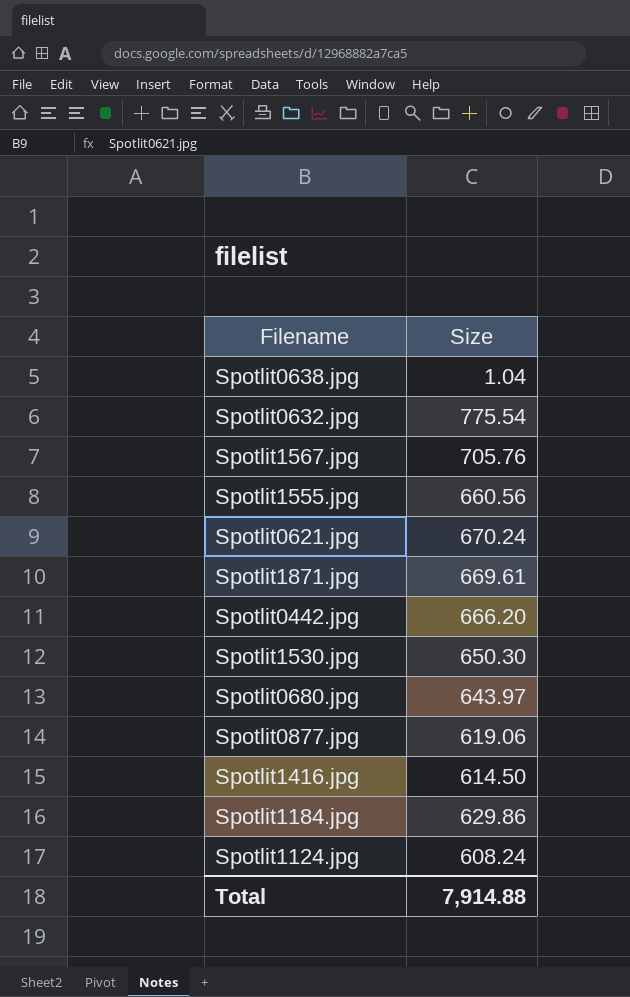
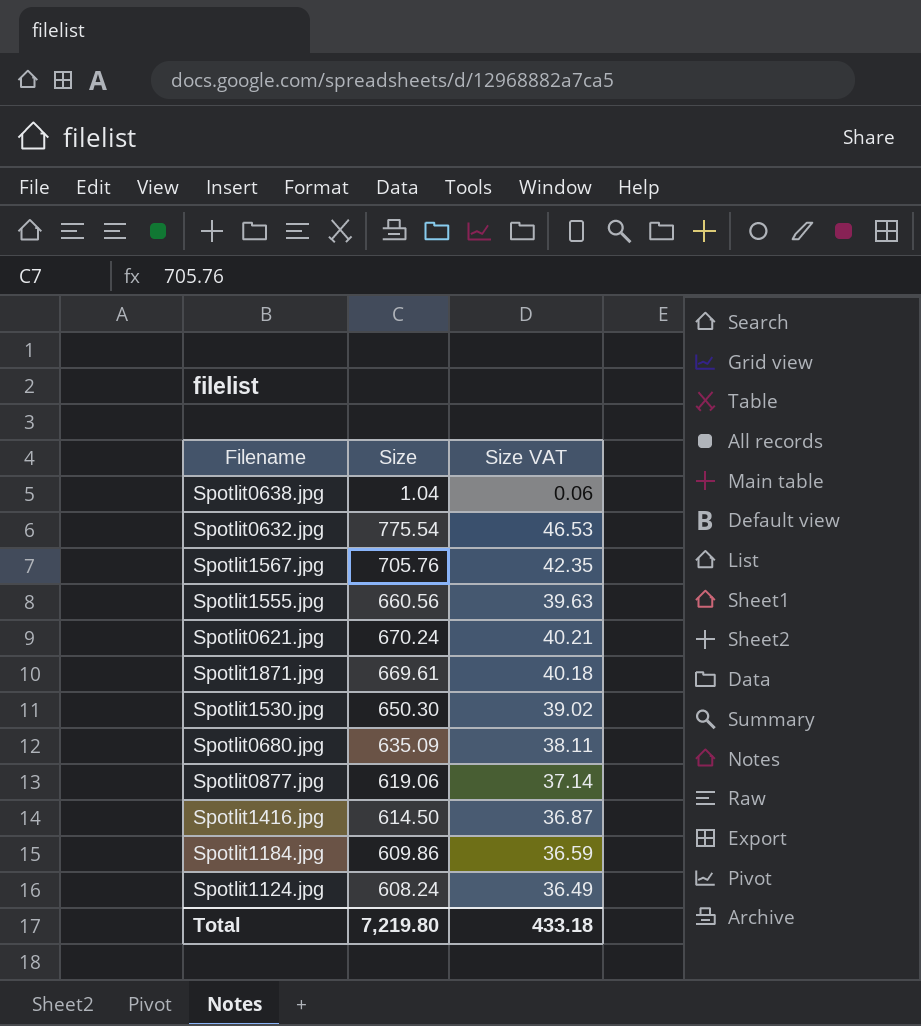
column Size VAT | formula: none -> [Size] * 0.06
row Spotlit0442.jpg: 666.20 -> none
Spotlit0680.jpg | Size: 643.97 -> 635.09
Spotlit1184.jpg | Size: 629.86 -> 609.86
Total | Size: 7,914.88 -> 7,219.80

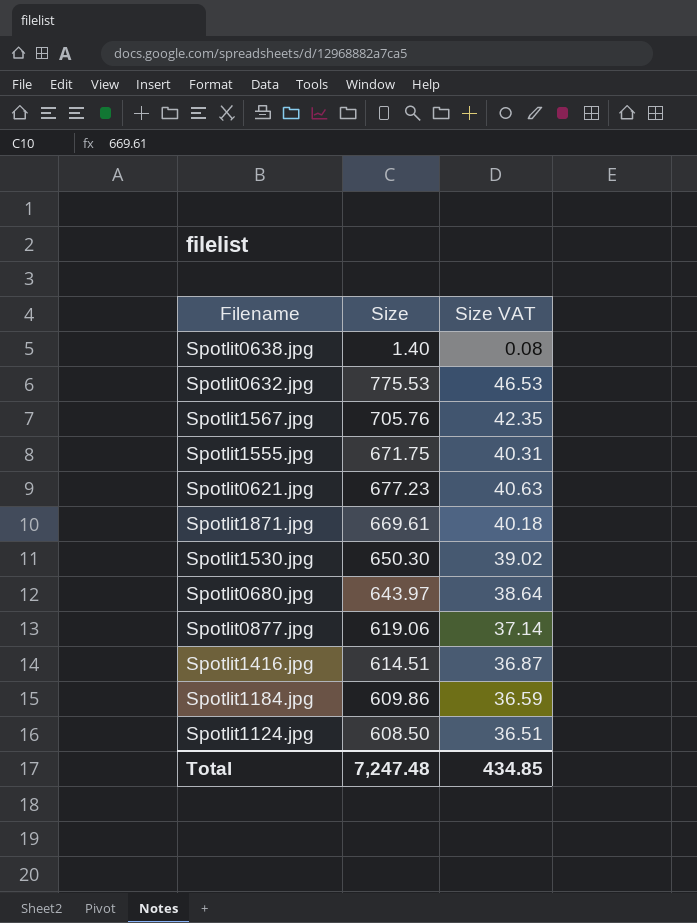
Spotlit0638.jpg | Size: 1.04 -> 1.40
Spotlit0638.jpg | Size VAT: 0.06 -> 0.08
Spotlit0632.jpg | Size: 775.54 -> 775.53
Spotlit1555.jpg | Size: 660.56 -> 671.75
Spotlit1555.jpg | Size VAT: 39.63 -> 40.31
Spotlit0621.jpg | Size: 670.24 -> 677.23
Spotlit0621.jpg | Size VAT: 40.21 -> 40.63
Spotlit0680.jpg | Size: 635.09 -> 643.97
Spotlit0680.jpg | Size VAT: 38.11 -> 38.64
Spotlit1416.jpg | Size: 614.50 -> 614.51
Spotlit1124.jpg | Size: 608.24 -> 608.50
Spotlit1124.jpg | Size VAT: 36.49 -> 36.51
Total | Size: 7,219.80 -> 7,247.48
Total | Size VAT: 433.18 -> 434.85

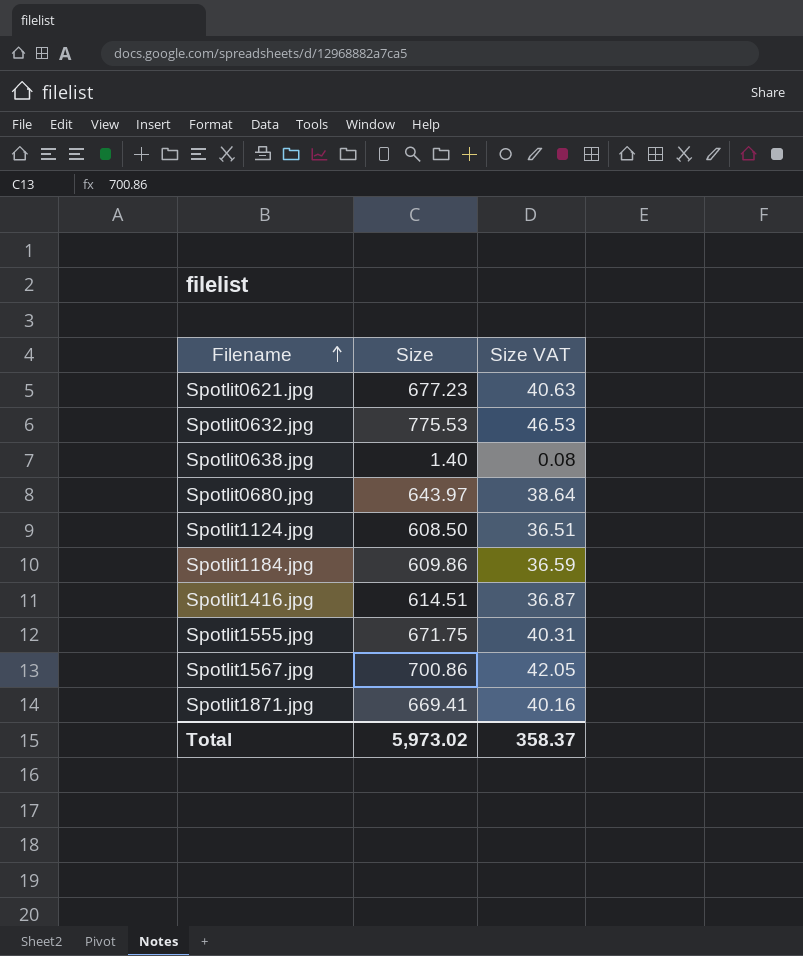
row order: none -> Filename ascending
row Spotlit1530.jpg: 650.30 | 39.02 -> none
row Spotlit0877.jpg: 619.06 | 37.14 -> none
Spotlit1567.jpg | Size: 705.76 -> 700.86
Spotlit1567.jpg | Size VAT: 42.35 -> 42.05
Spotlit1871.jpg | Size: 669.61 -> 669.41
Spotlit1871.jpg | Size VAT: 40.18 -> 40.16
Total | Size: 7,247.48 -> 5,973.02
Total | Size VAT: 434.85 -> 358.37

